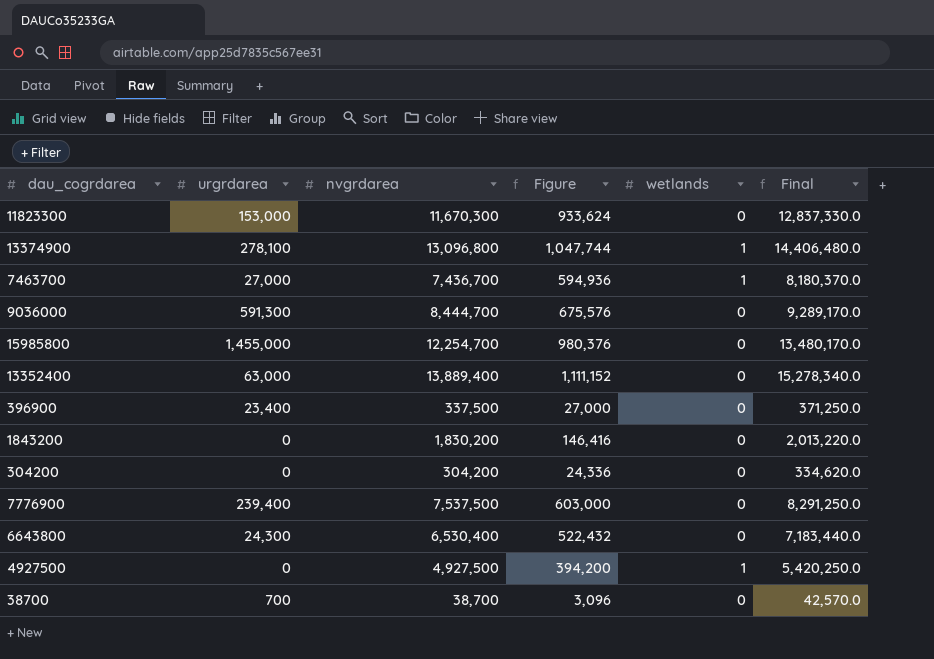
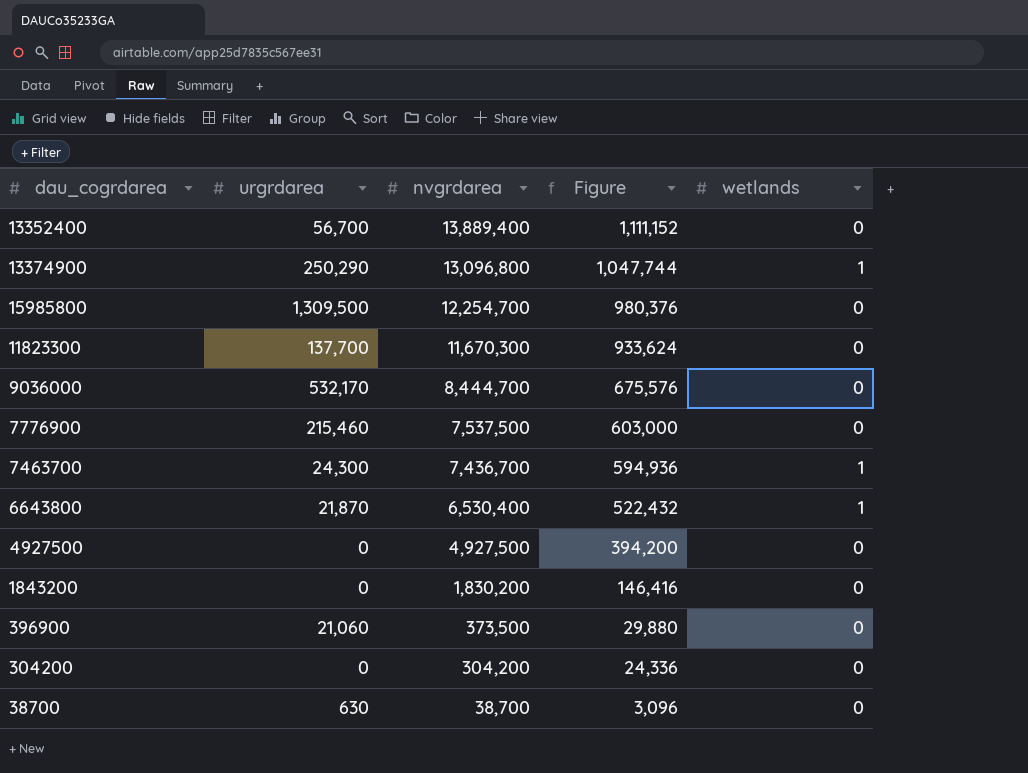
row order: none -> nvgrdarea descending
column Final | formula: [nvgrdarea] * 1.1 -> none
13352400 | urgrdarea: 63,000 -> 56,700
13374900 | urgrdarea: 278,100 -> 250,290
15985800 | urgrdarea: 1,455,000 -> 1,309,500
11823300 | urgrdarea: 153,000 -> 137,700
9036000 | urgrdarea: 591,300 -> 532,170
7776900 | urgrdarea: 239,400 -> 215,460
7463700 | urgrdarea: 27,000 -> 24,300
6643800 | urgrdarea: 24,300 -> 21,870
6643800 | wetlands: 0 -> 1
4927500 | wetlands: 1 -> 0
396900 | urgrdarea: 23,400 -> 21,060
396900 | nvgrdarea: 337,500 -> 373,500
396900 | Figure: 27,000 -> 29,880
38700 | urgrdarea: 700 -> 630

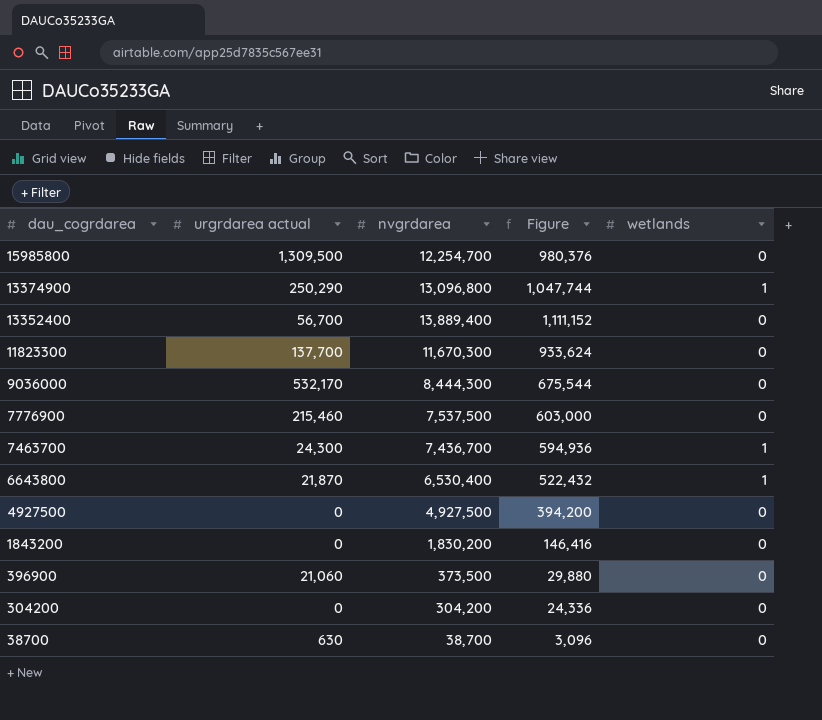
row order: nvgrdarea descending -> dau_cogrdarea descending
column name: urgrdarea -> urgrdarea actual
9036000 | nvgrdarea: 8,444,700 -> 8,444,300
9036000 | Figure: 675,576 -> 675,544

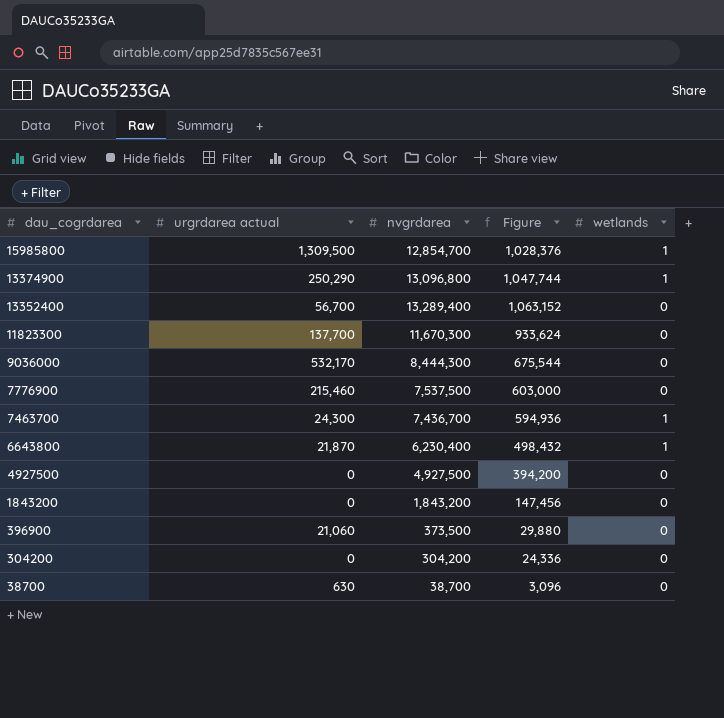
15985800 | nvgrdarea: 12,254,700 -> 12,854,700
15985800 | Figure: 980,376 -> 1,028,376
15985800 | wetlands: 0 -> 1
13352400 | nvgrdarea: 13,889,400 -> 13,289,400
13352400 | Figure: 1,111,152 -> 1,063,152
6643800 | nvgrdarea: 6,530,400 -> 6,230,400
6643800 | Figure: 522,432 -> 498,432
1843200 | nvgrdarea: 1,830,200 -> 1,843,200
1843200 | Figure: 146,416 -> 147,456

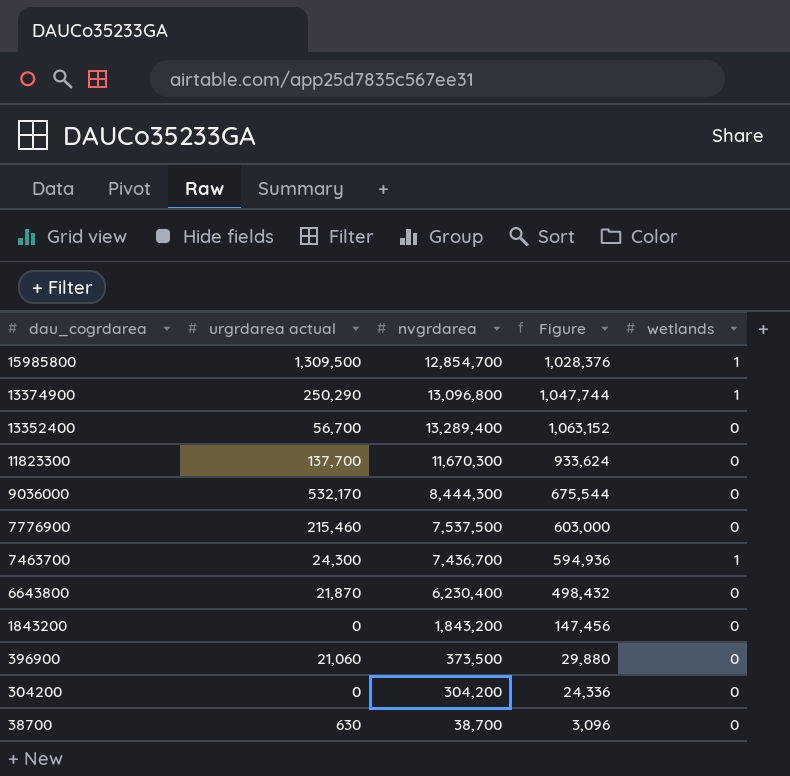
row 4927500: 0 | 4,927,500 | 394,200 | 0 -> none
6643800 | wetlands: 1 -> 0

